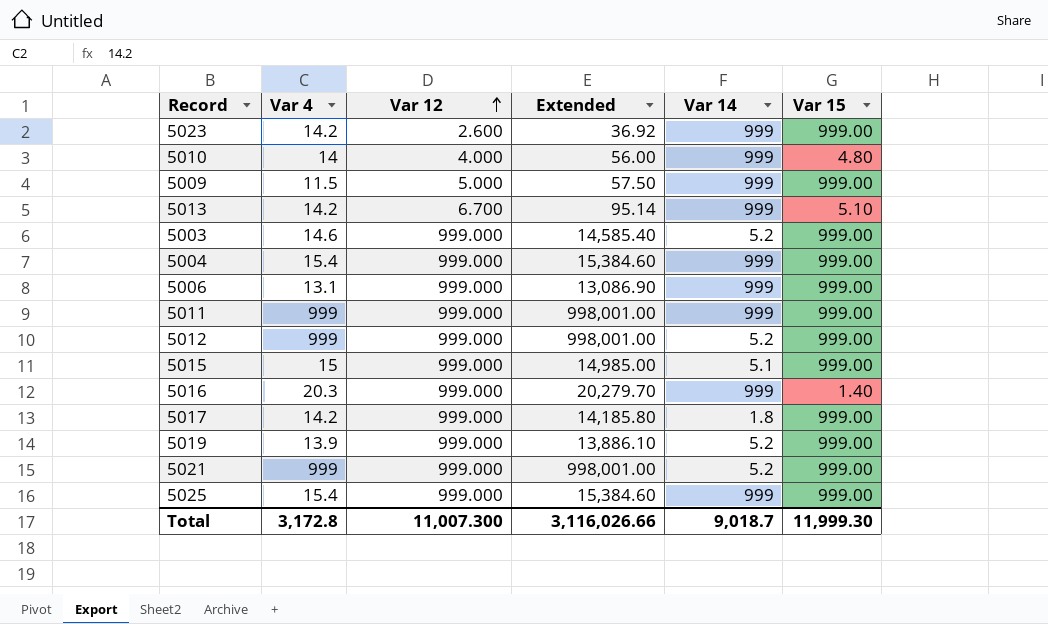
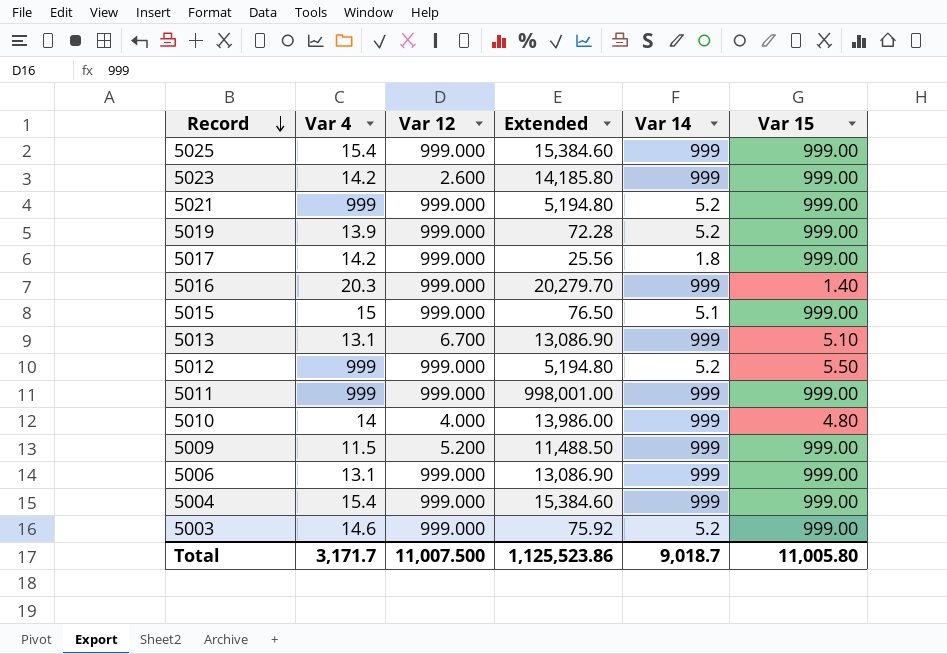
row order: Var 12 ascending -> Record descending
column Extended | formula: [Var 4] * [Var 12] -> [Var 4] * [Var 14]
5013 | Var 4: 14.2 -> 13.1
5012 | Var 15: 999.00 -> 5.50
5009 | Var 12: 5.000 -> 5.200
Total | Var 4: 3,172.8 -> 3,171.7
Total | Var 12: 11,007.300 -> 11,007.500
Total | Extended: 3,116,026.66 -> 1,125,523.86
Total | Var 15: 11,999.30 -> 11,005.80

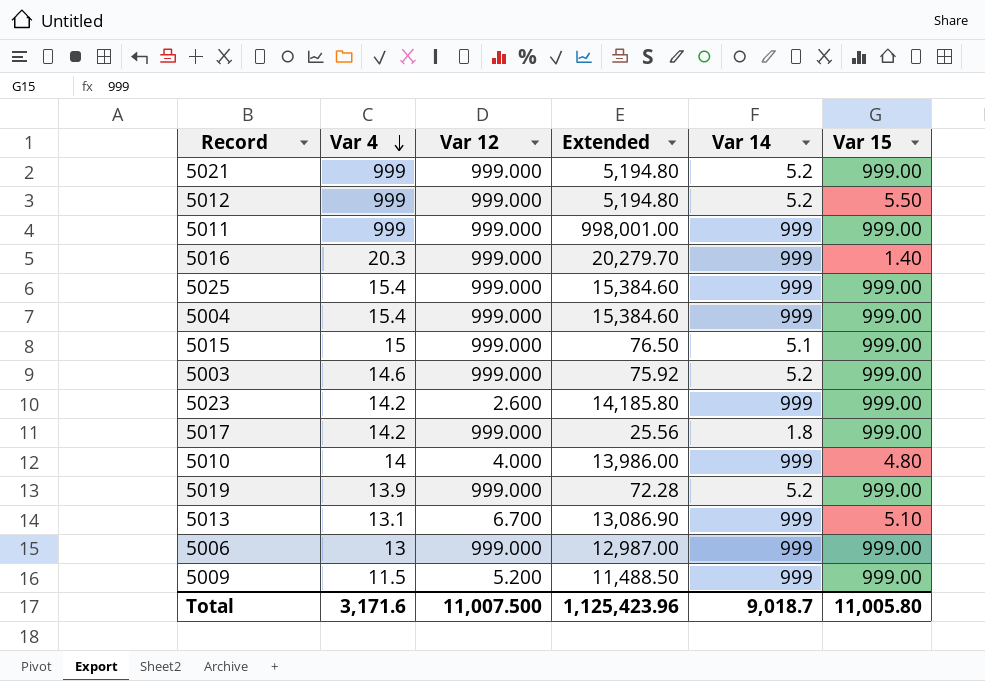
row order: Record descending -> Var 4 descending
5006 | Var 4: 13.1 -> 13
5006 | Extended: 13,086.90 -> 12,987.00
Total | Var 4: 3,171.7 -> 3,171.6
Total | Extended: 1,125,523.86 -> 1,125,423.96

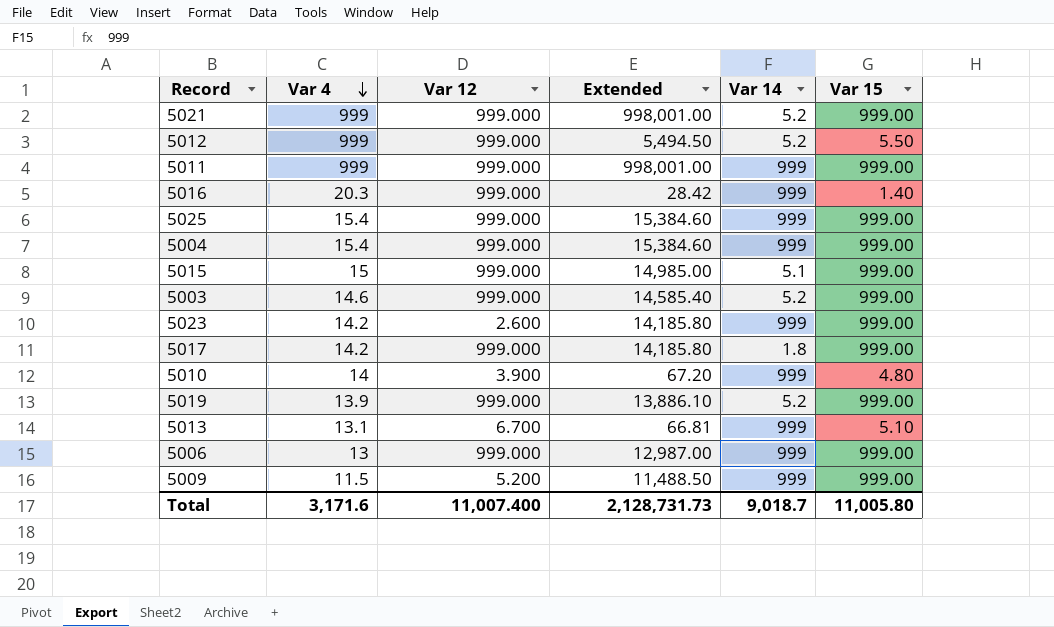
column Extended | formula: [Var 4] * [Var 14] -> [Var 4] * [Var 15]
5010 | Var 12: 4.000 -> 3.900
Total | Var 12: 11,007.500 -> 11,007.400
Total | Extended: 1,125,423.96 -> 2,128,731.73

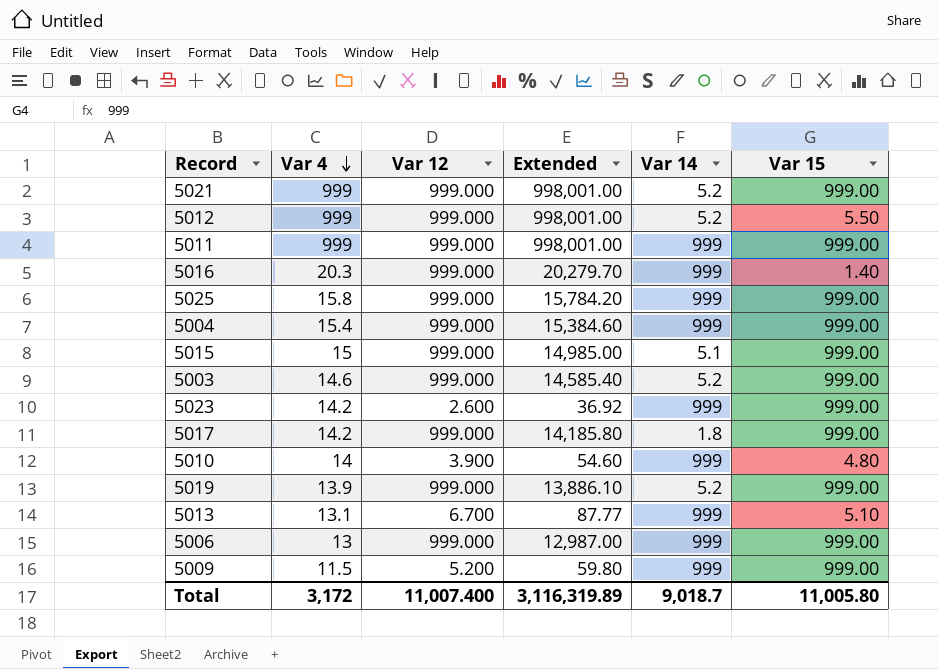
column Extended | formula: [Var 4] * [Var 15] -> [Var 4] * [Var 12]
5025 | Var 4: 15.4 -> 15.8
Total | Var 4: 3,171.6 -> 3,172
Total | Extended: 2,128,731.73 -> 3,116,319.89

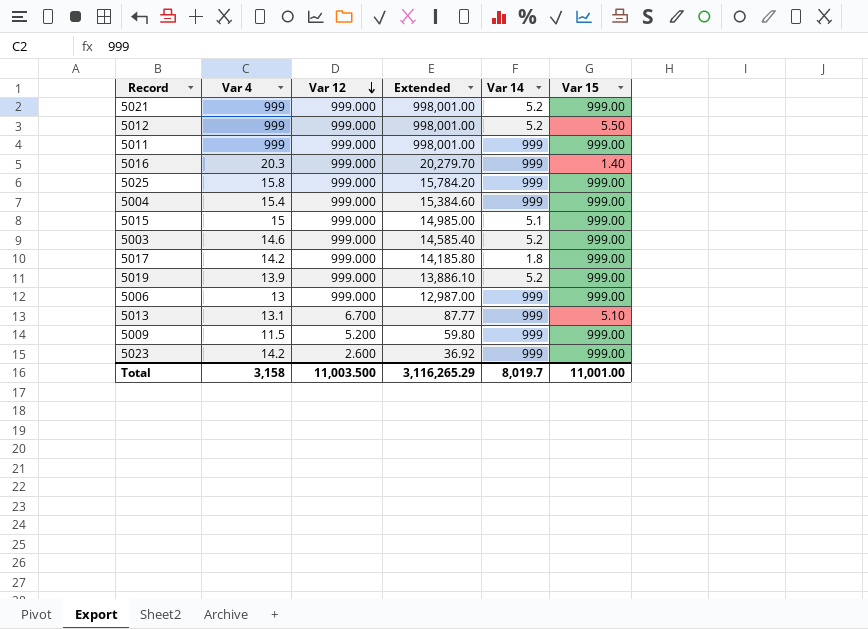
row order: Var 4 descending -> Var 12 descending
row 5010: 14 | 3.900 | 54.60 | 999 | 4.80 -> none
Total | Var 4: 3,172 -> 3,158
Total | Var 12: 11,007.400 -> 11,003.500
Total | Extended: 3,116,319.89 -> 3,116,265.29
Total | Var 14: 9,018.7 -> 8,019.7
Total | Var 15: 11,005.80 -> 11,001.00

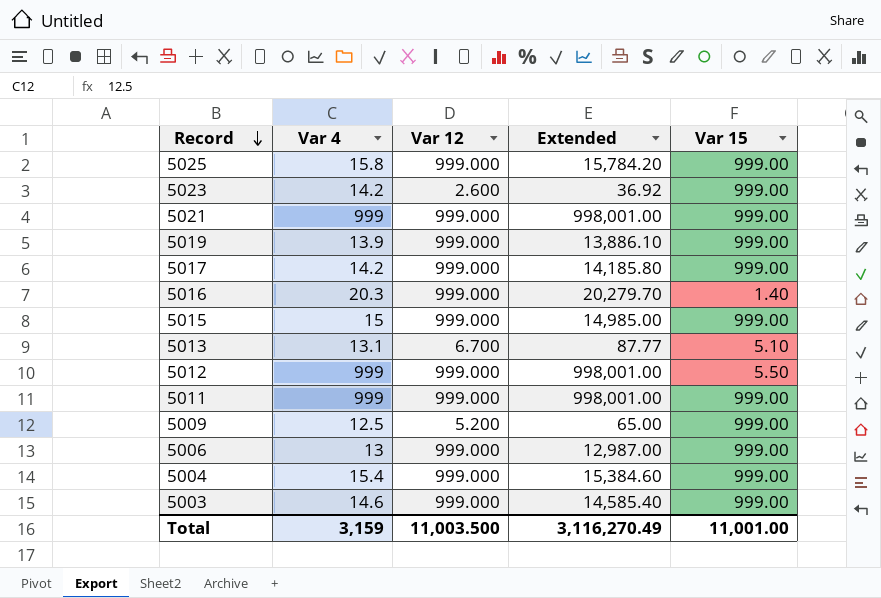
row order: Var 12 descending -> Record descending
column Var 14 | position: 5 -> none
5009 | Var 4: 11.5 -> 12.5
5009 | Extended: 59.80 -> 65.00
Total | Var 4: 3,158 -> 3,159
Total | Extended: 3,116,265.29 -> 3,116,270.49

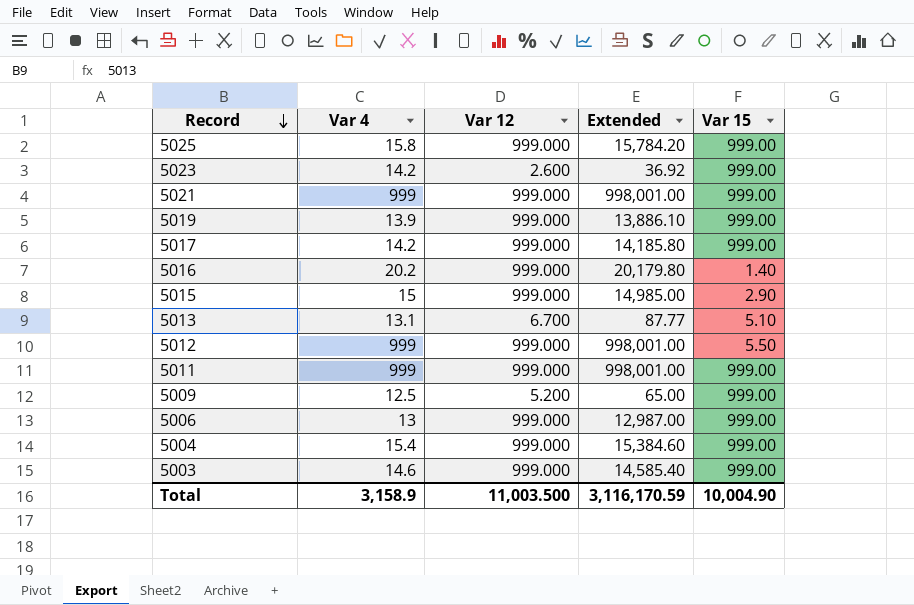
5016 | Var 4: 20.3 -> 20.2
5016 | Extended: 20,279.70 -> 20,179.80
5015 | Var 15: 999.00 -> 2.90
Total | Var 4: 3,159 -> 3,158.9
Total | Extended: 3,116,270.49 -> 3,116,170.59
Total | Var 15: 11,001.00 -> 10,004.90

